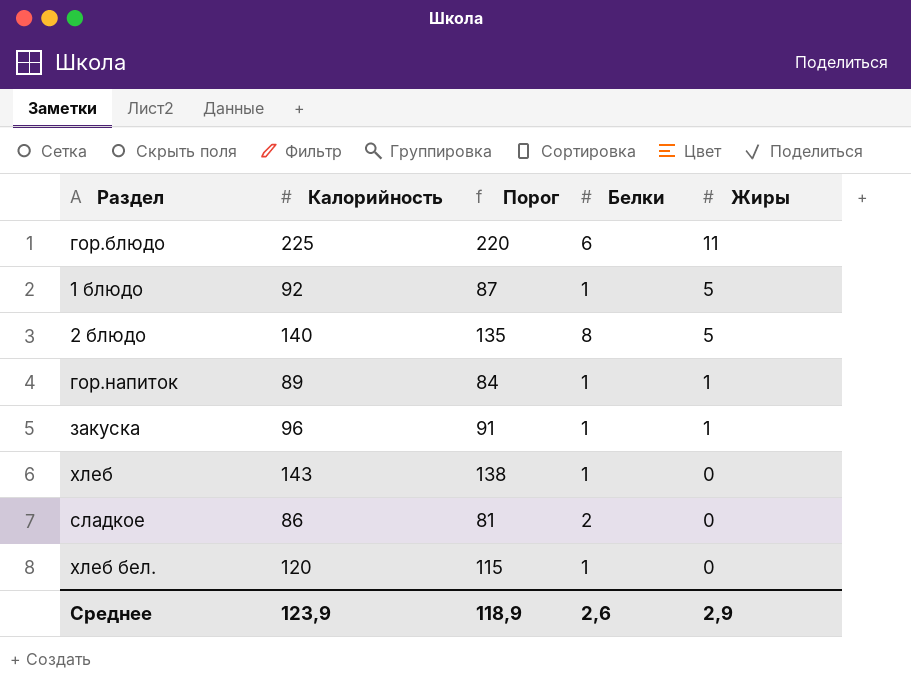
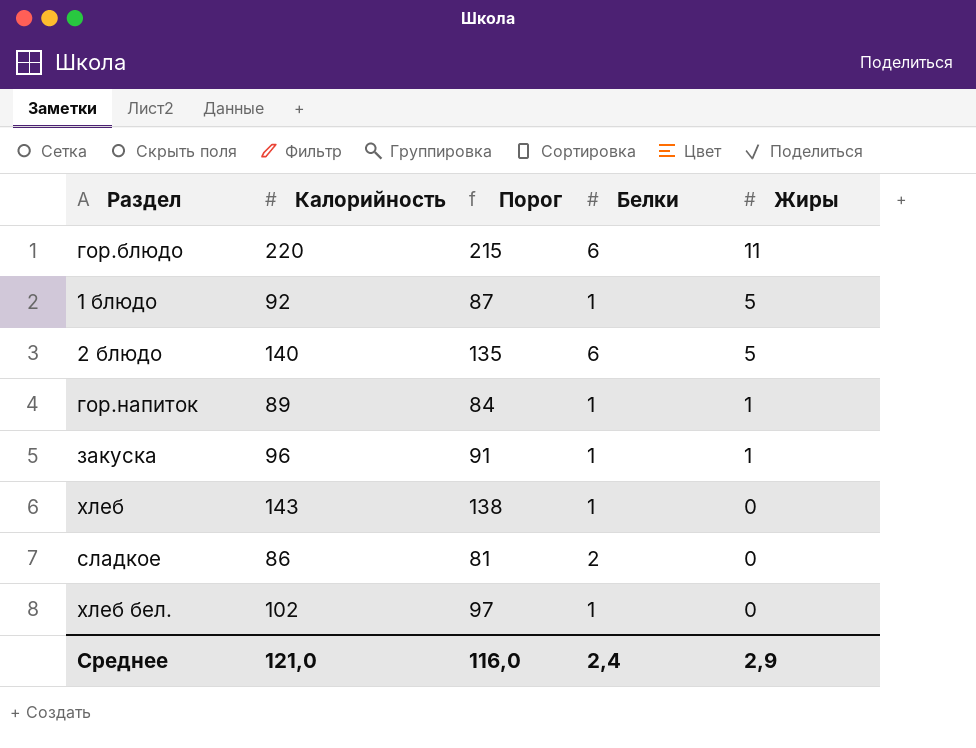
гор.блюдо | Калорийность: 225 -> 220
гор.блюдо | Порог: 220 -> 215
2 блюдо | Белки: 8 -> 6
хлеб бел. | Калорийность: 120 -> 102
хлеб бел. | Порог: 115 -> 97
Среднее | Калорийность: 123,9 -> 121,0
Среднее | Порог: 118,9 -> 116,0
Среднее | Белки: 2,6 -> 2,4

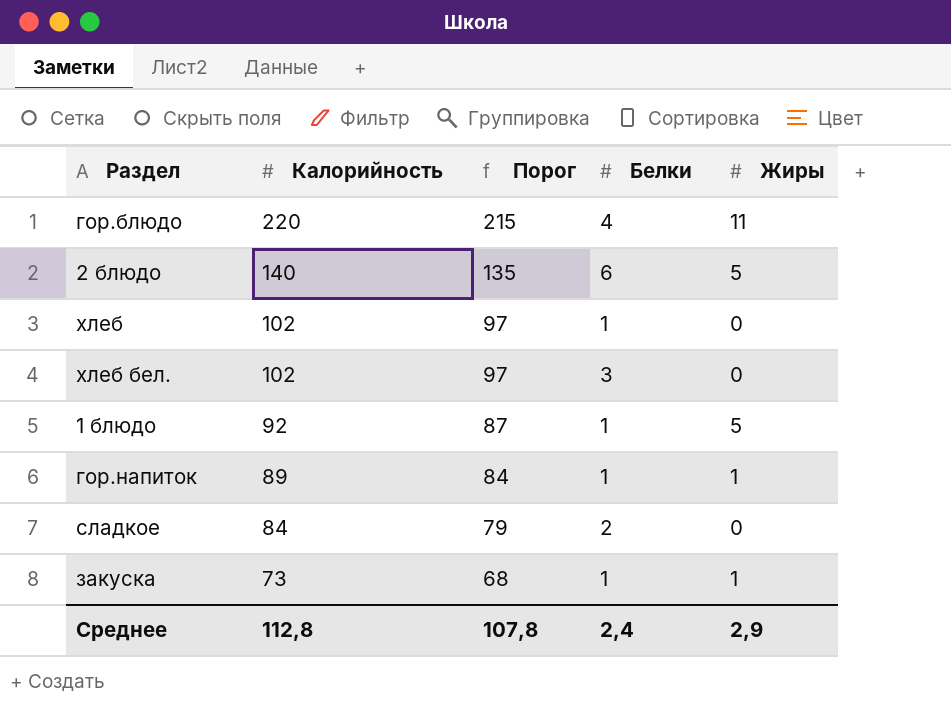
row order: Жиры descending -> Калорийность descending
гор.блюдо | Белки: 6 -> 4
хлеб | Калорийность: 143 -> 102
хлеб | Порог: 138 -> 97
хлеб бел. | Белки: 1 -> 3
сладкое | Калорийность: 86 -> 84
сладкое | Порог: 81 -> 79
закуска | Калорийность: 96 -> 73
закуска | Порог: 91 -> 68
Среднее | Калорийность: 121,0 -> 112,8
Среднее | Порог: 116,0 -> 107,8

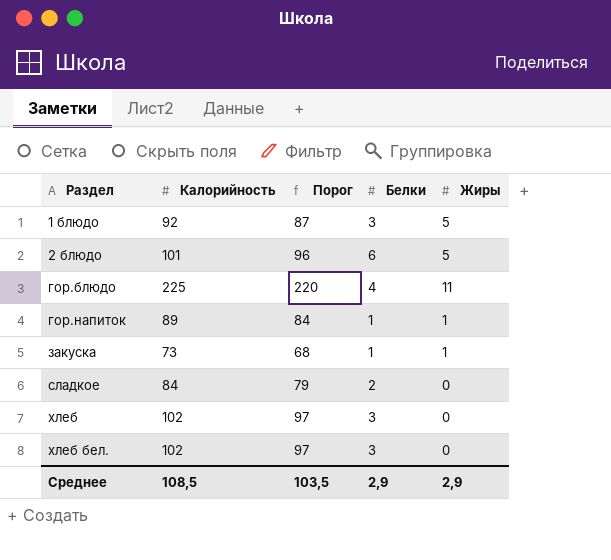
row order: Калорийность descending -> Раздел ascending
1 блюдо | Белки: 1 -> 3
2 блюдо | Калорийность: 140 -> 101
2 блюдо | Порог: 135 -> 96
гор.блюдо | Калорийность: 220 -> 225
гор.блюдо | Порог: 215 -> 220
хлеб | Белки: 1 -> 3
Среднее | Калорийность: 112,8 -> 108,5
Среднее | Порог: 107,8 -> 103,5
Среднее | Белки: 2,4 -> 2,9

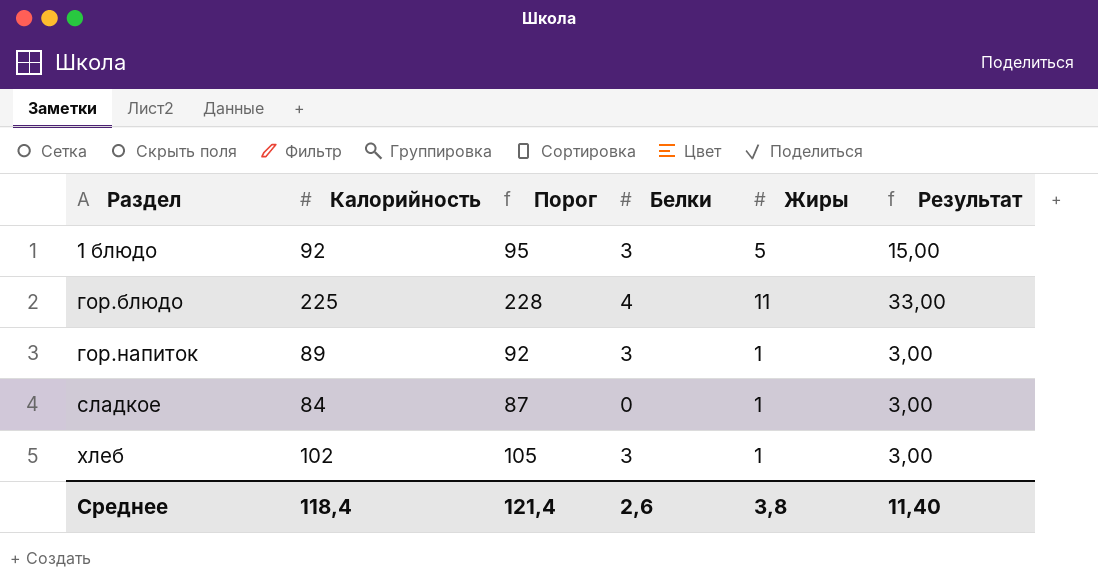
column Порог | formula: [Калорийность] - 5 -> [Калорийность] + 3
column Результат | formula: none -> [Жиры] * 3
row 2 блюдо: 101 | 96 | 6 | 5 -> none
row закуска: 73 | 68 | 1 | 1 -> none
row хлеб бел.: 102 | 97 | 3 | 0 -> none
гор.напиток | Белки: 1 -> 3
сладкое | Белки: 2 -> 0
сладкое | Жиры: 0 -> 1
хлеб | Жиры: 0 -> 1
Среднее | Калорийность: 108,5 -> 118,4
Среднее | Порог: 103,5 -> 121,4
Среднее | Белки: 2,9 -> 2,6
Среднее | Жиры: 2,9 -> 3,8

